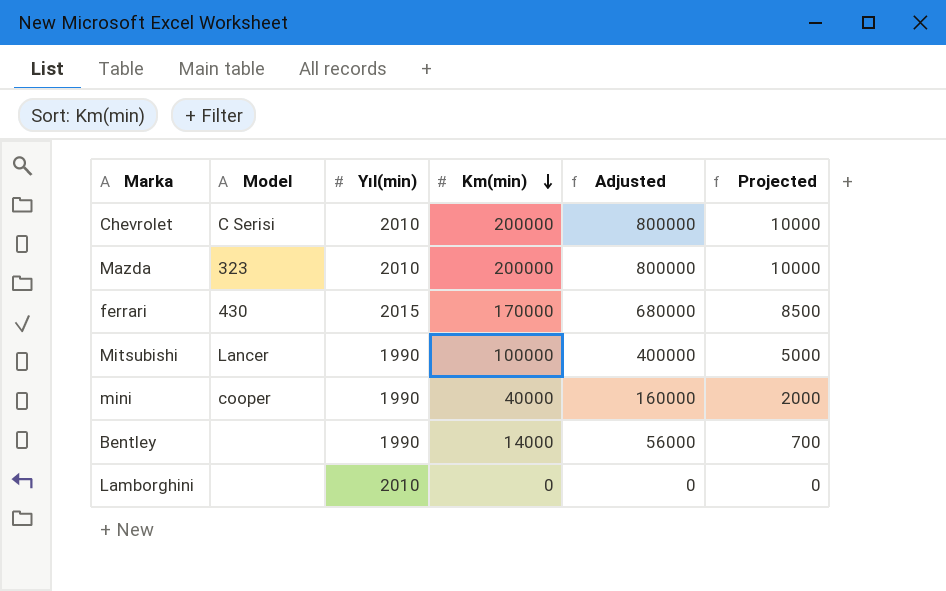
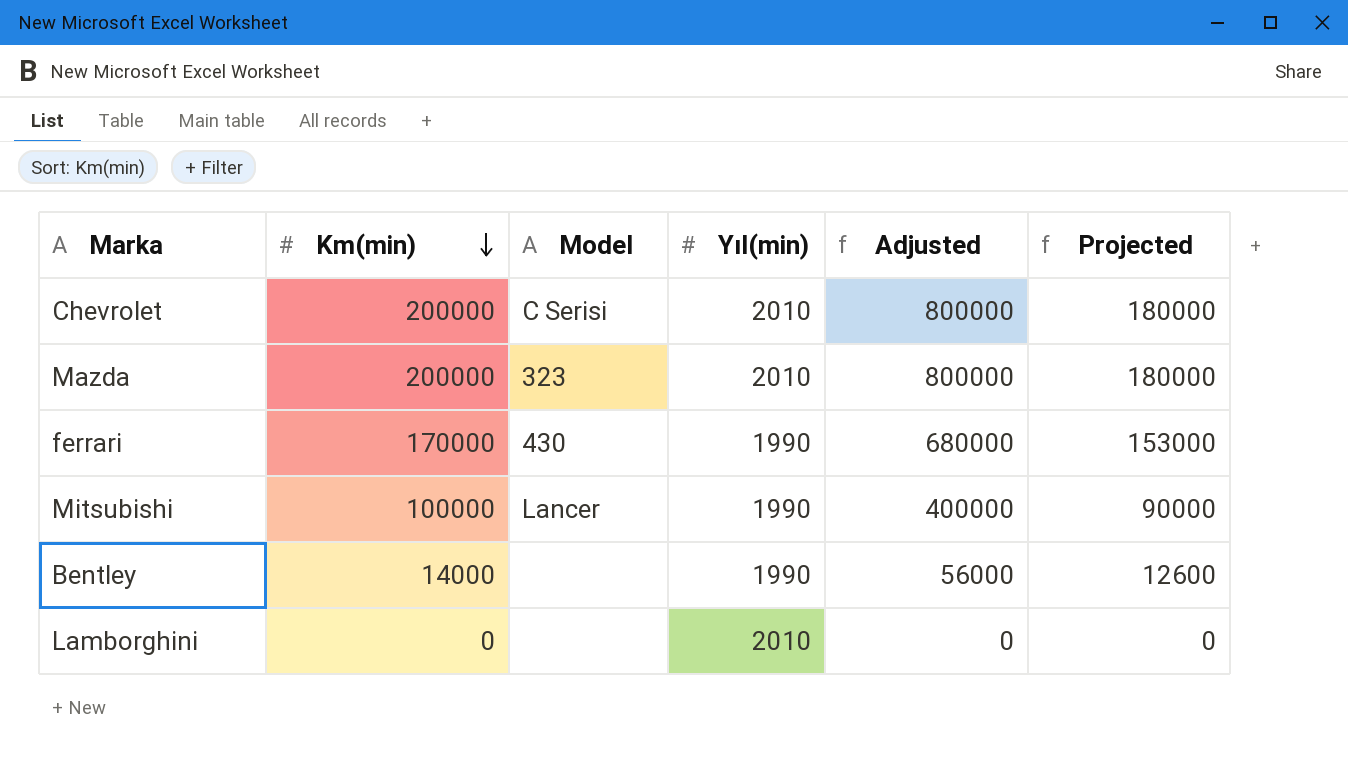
column Km(min) | position: 4 -> 2
column Projected | formula: [Km(min)] * 0.05 -> [Km(min)] * 0.9
row mini: cooper | 1990 | 40000 | 160000 | 2000 -> none
ferrari | Yıl(min): 2015 -> 1990

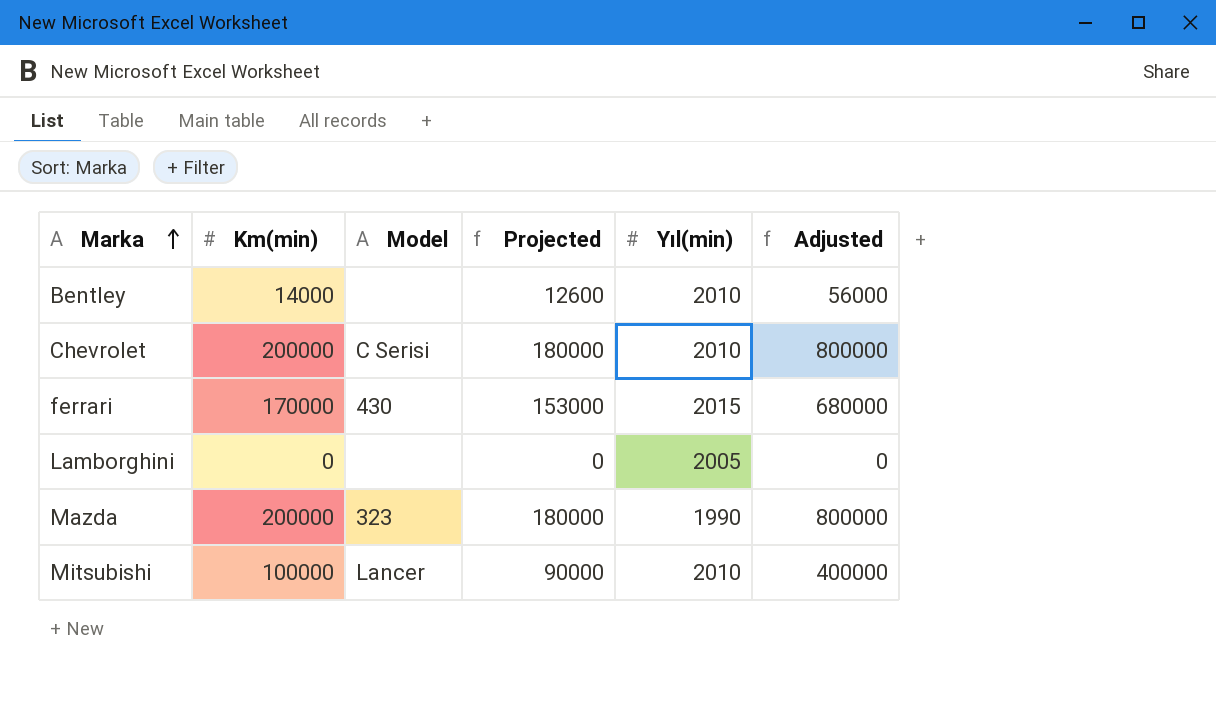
row order: Km(min) descending -> Marka ascending
column Projected | position: 6 -> 4
Bentley | Yıl(min): 1990 -> 2010
ferrari | Yıl(min): 1990 -> 2015
Lamborghini | Yıl(min): 2010 -> 2005
Mazda | Yıl(min): 2010 -> 1990
Mitsubishi | Yıl(min): 1990 -> 2010

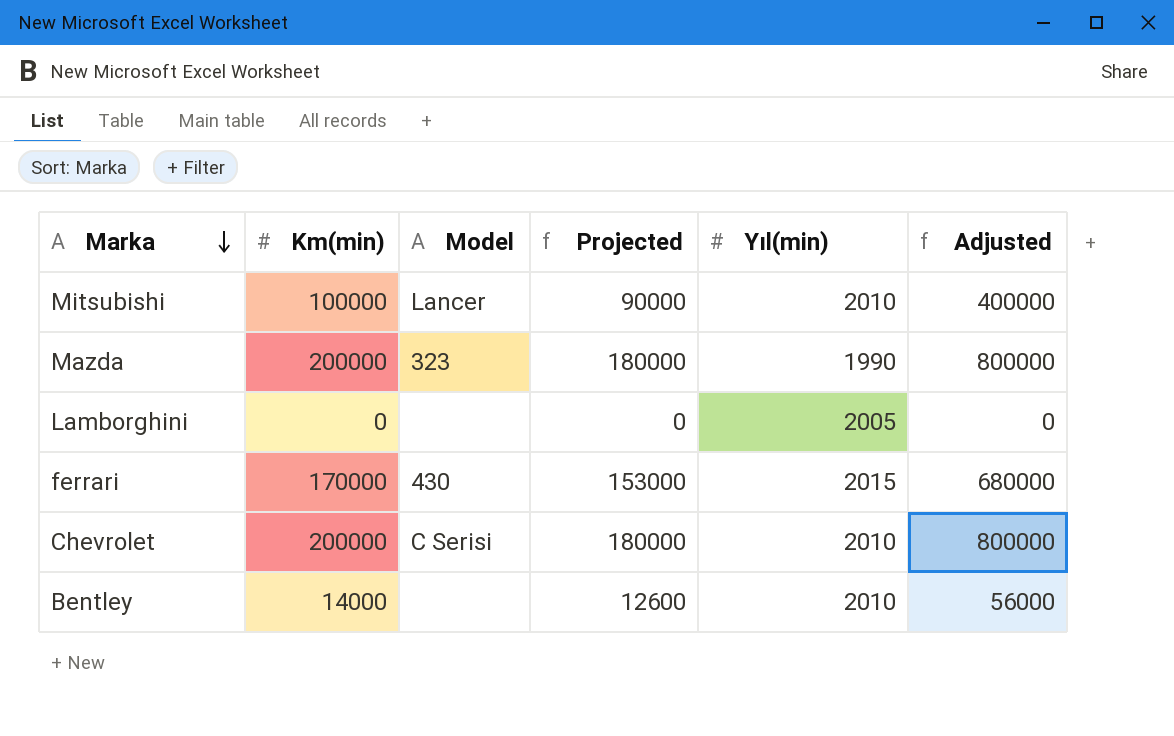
row order: Marka ascending -> Marka descending

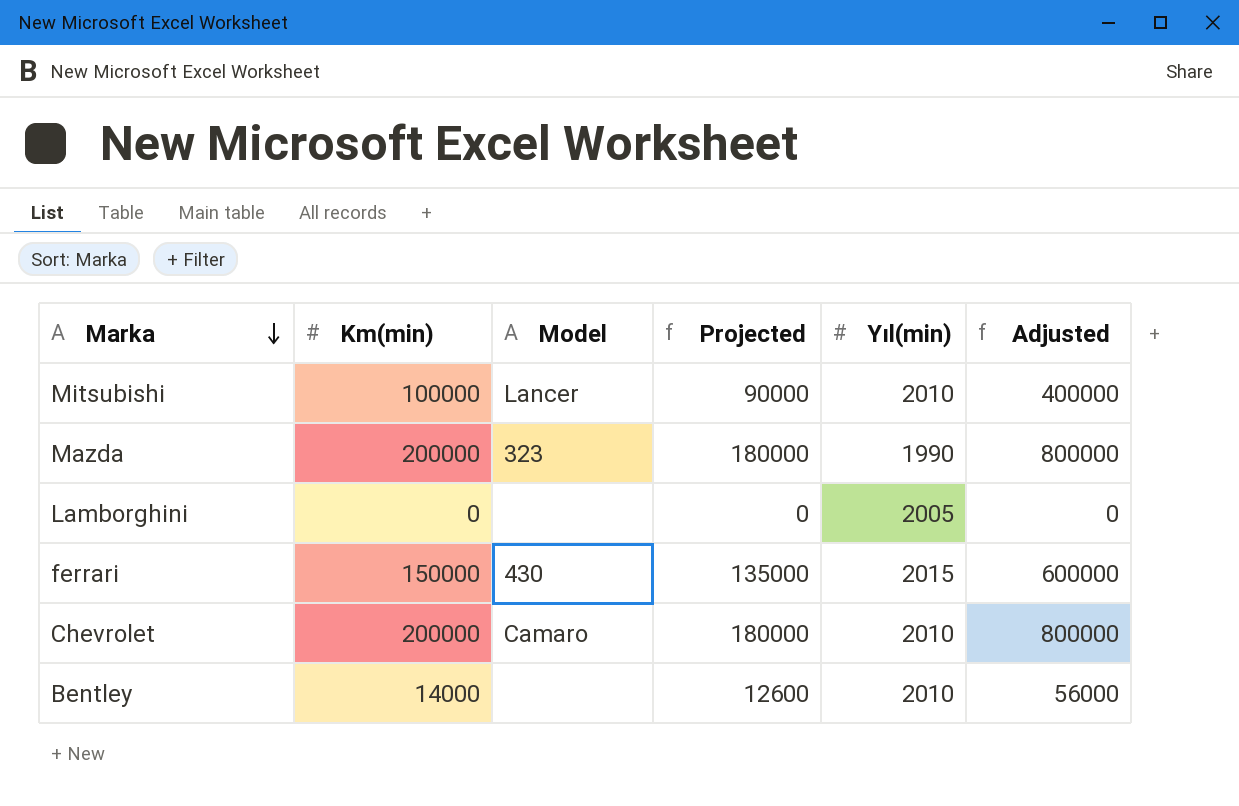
ferrari | Km(min): 170000 -> 150000
ferrari | Projected: 153000 -> 135000
ferrari | Adjusted: 680000 -> 600000
Chevrolet | Model: C Serisi -> Camaro

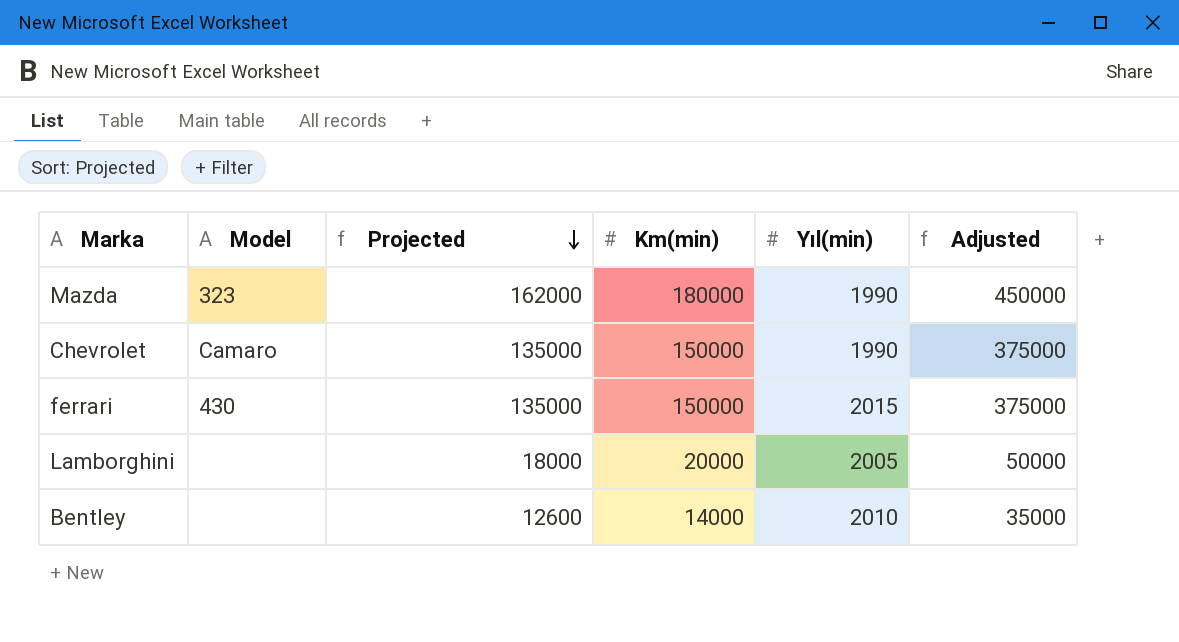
row order: Marka descending -> Projected descending
column Km(min) | position: 2 -> 4
column Adjusted | formula: [Km(min)] * 4 -> [Km(min)] * 2.5
row Mitsubishi: 100000 | Lancer | 90000 | 2010 | 400000 -> none
Mazda | Projected: 180000 -> 162000
Mazda | Km(min): 200000 -> 180000
Chevrolet | Projected: 180000 -> 135000
Chevrolet | Km(min): 200000 -> 150000
Chevrolet | Yıl(min): 2010 -> 1990
Lamborghini | Projected: 0 -> 18000
Lamborghini | Km(min): 0 -> 20000

